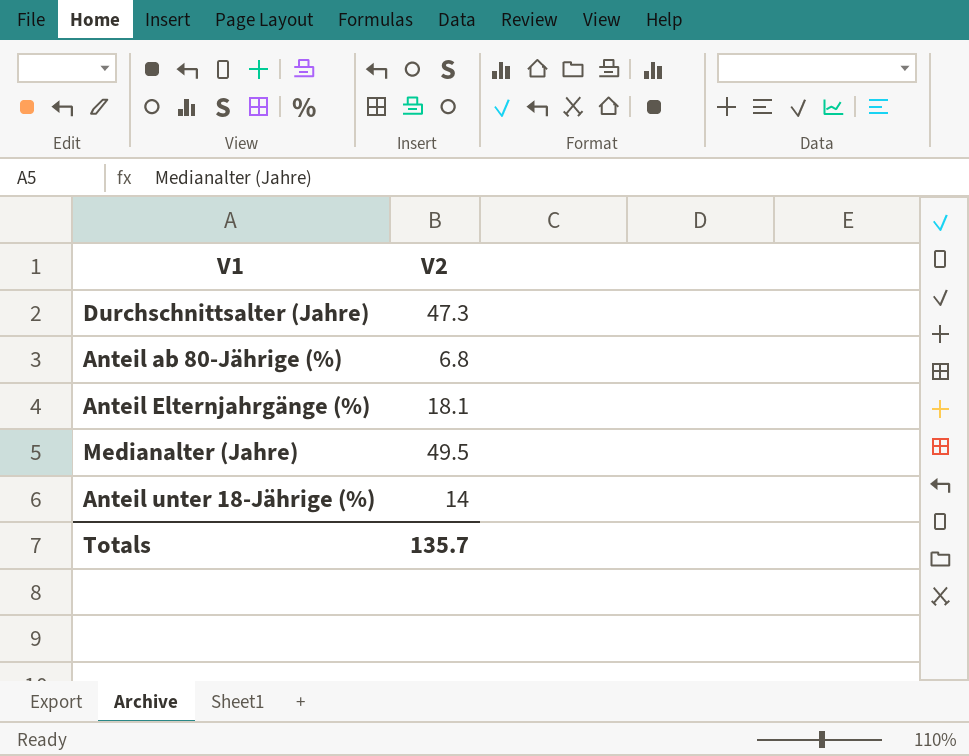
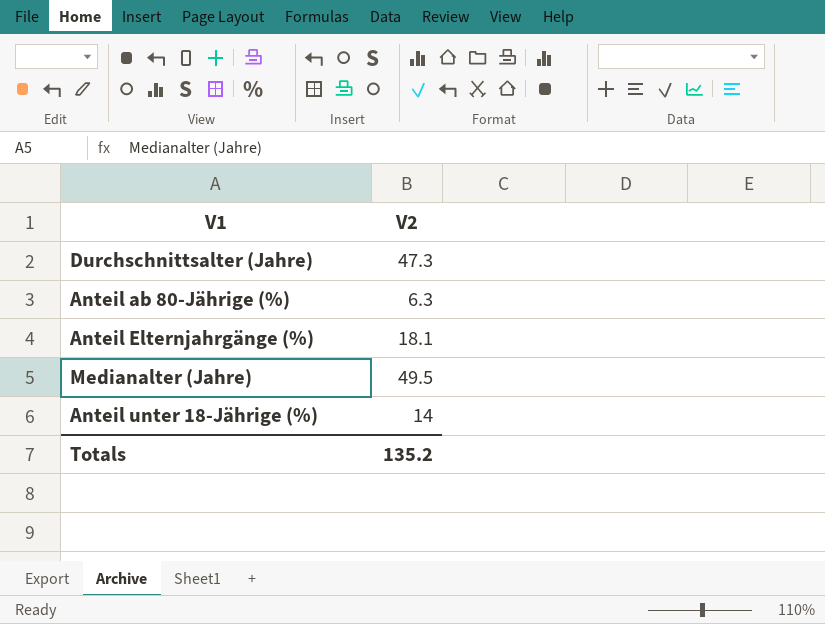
Anteil ab 80-Jährige (%) | V2: 6.8 -> 6.3
Totals | V2: 135.7 -> 135.2

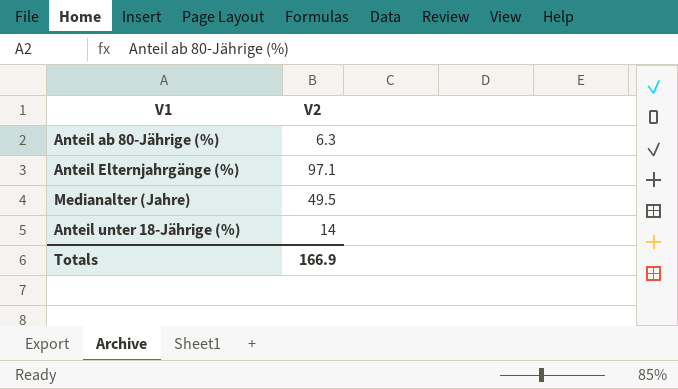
row Durchschnittsalter (Jahre): 47.3 -> none
Anteil Elternjahrgänge (%) | V2: 18.1 -> 97.1
Totals | V2: 135.2 -> 166.9

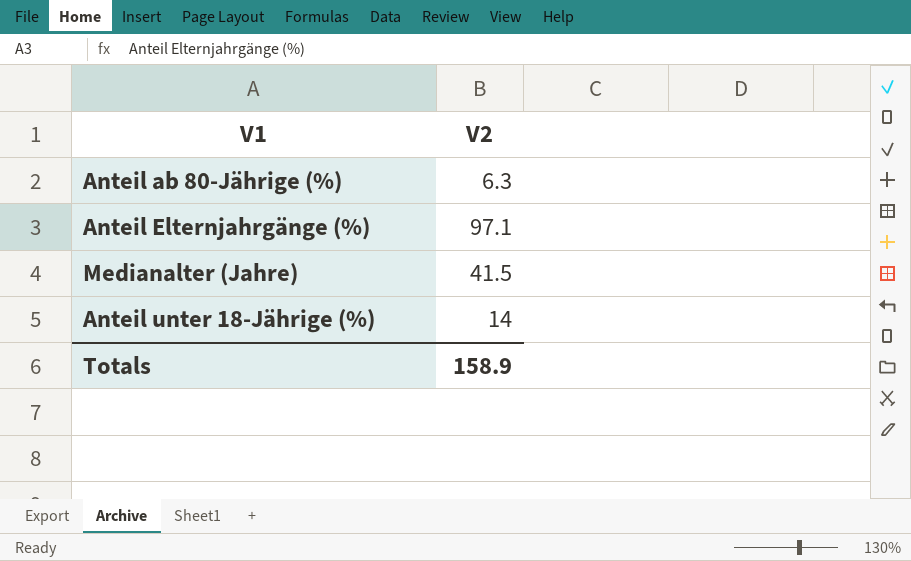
Medianalter (Jahre) | V2: 49.5 -> 41.5
Totals | V2: 166.9 -> 158.9

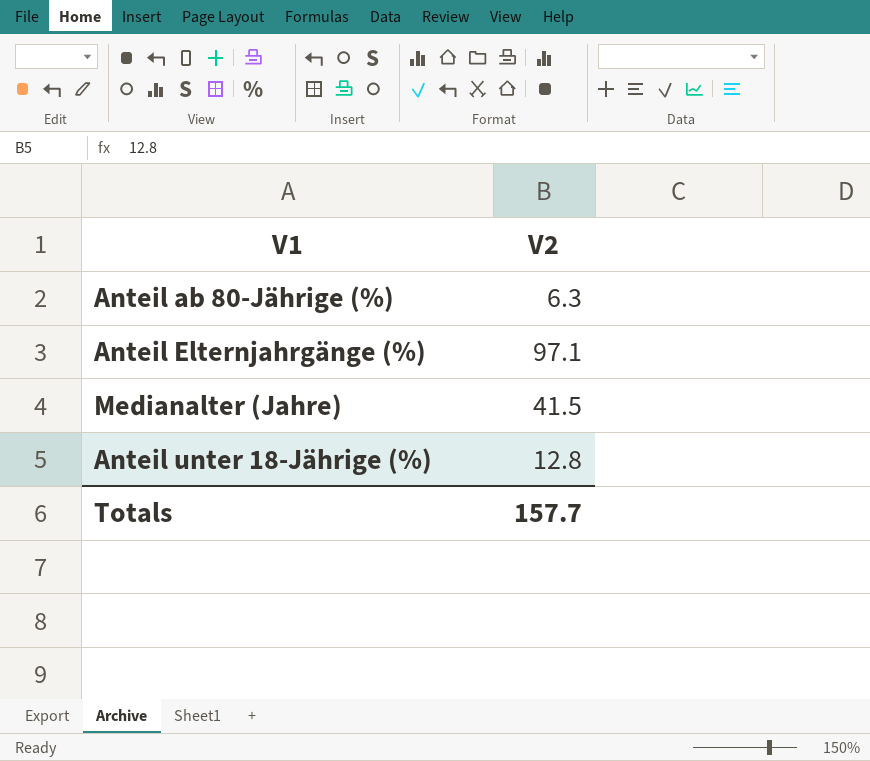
Anteil unter 18-Jährige (%) | V2: 14 -> 12.8
Totals | V2: 158.9 -> 157.7

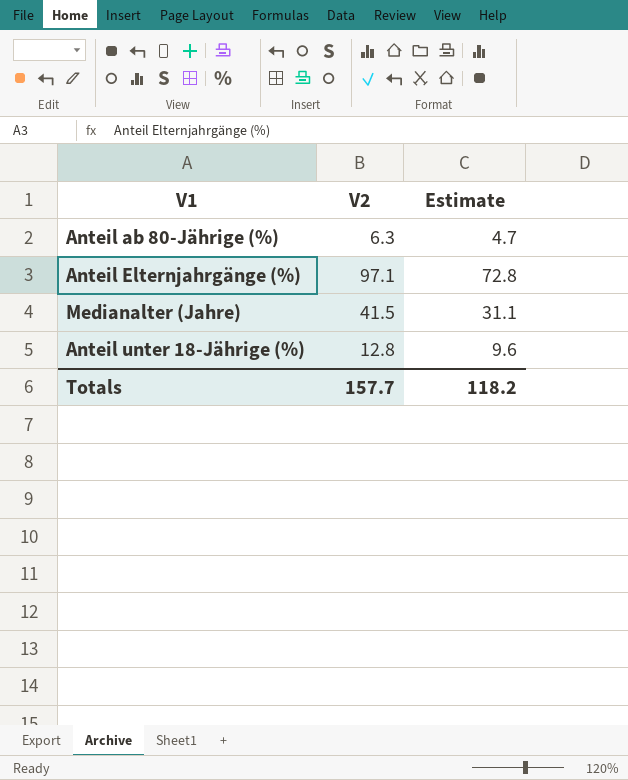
column Estimate | formula: none -> [V2] * 0.75

